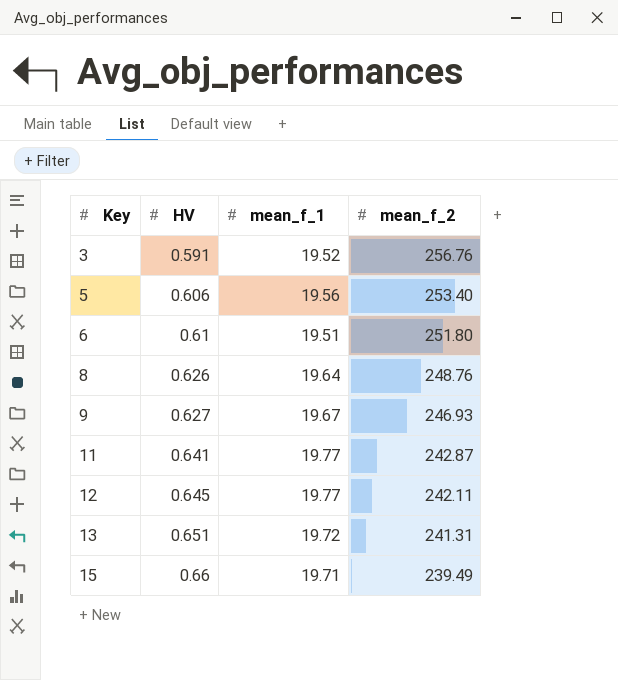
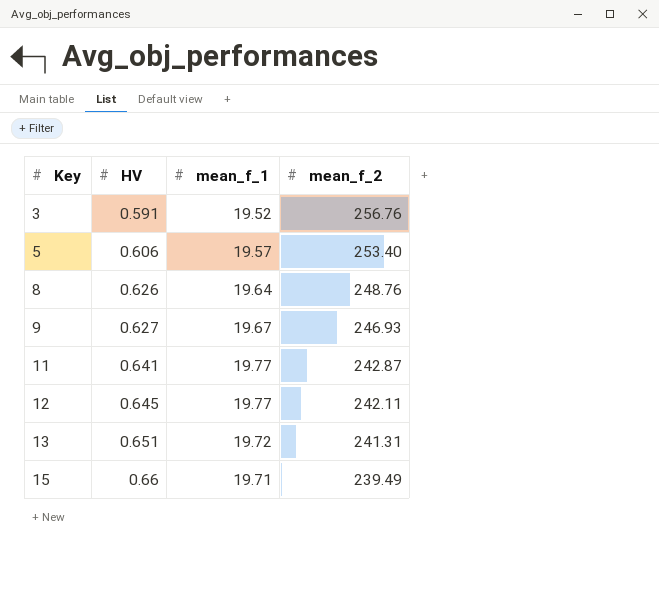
row 6: 0.61 | 19.51 | 251.80 -> none
5 | mean_f_1: 19.56 -> 19.57

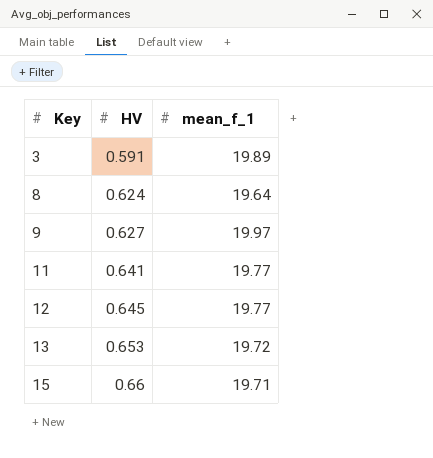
column mean_f_2 | position: 4 -> none
row 5: 0.606 | 19.57 | 253.40 -> none
3 | mean_f_1: 19.52 -> 19.89
8 | HV: 0.626 -> 0.624
9 | mean_f_1: 19.67 -> 19.97
13 | HV: 0.651 -> 0.653

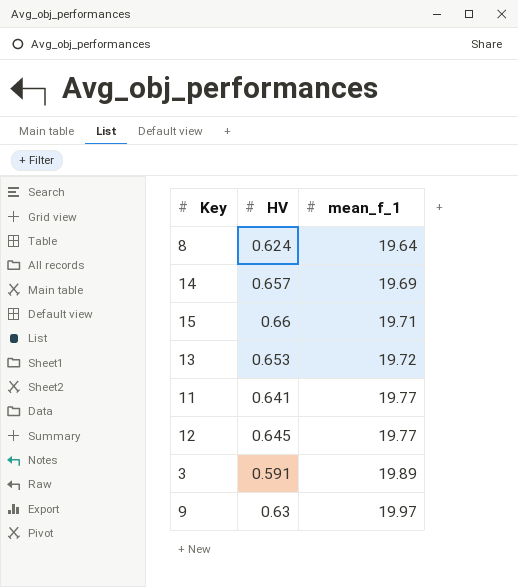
row order: Key ascending -> mean_f_1 ascending
row 14: none -> 0.657 | 19.69
9 | HV: 0.627 -> 0.63

